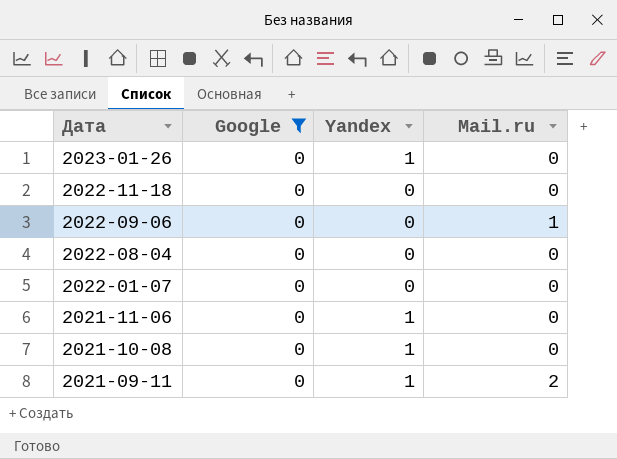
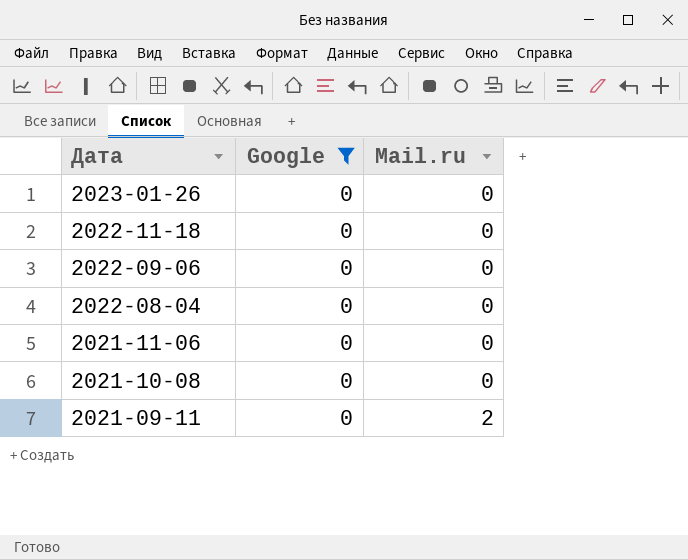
column Yandex | position: 3 -> none
row 2022-01-07: 0 | 0 | 0 -> none
2022-09-06 | Mail.ru: 1 -> 0

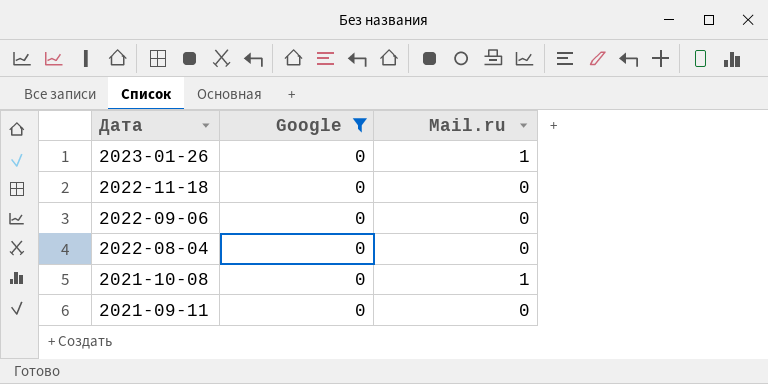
row 2021-11-06: 0 | 0 -> none
2023-01-26 | Mail.ru: 0 -> 1
2021-10-08 | Mail.ru: 0 -> 1
2021-09-11 | Mail.ru: 2 -> 0

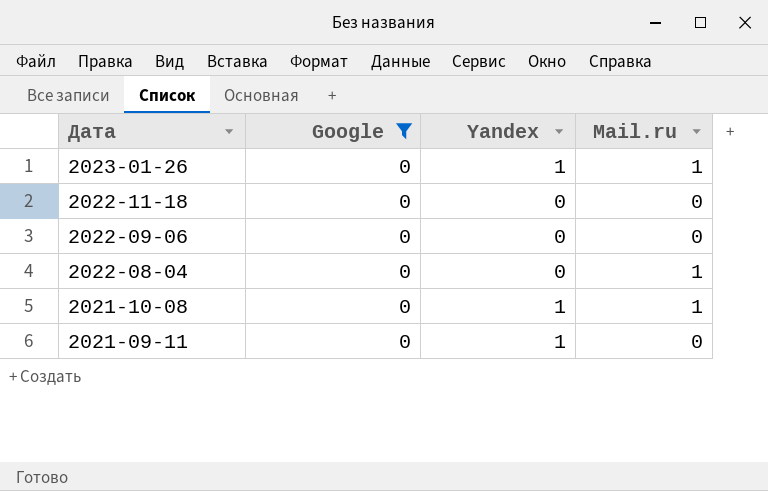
column Yandex | position: none -> 3
2022-08-04 | Mail.ru: 0 -> 1

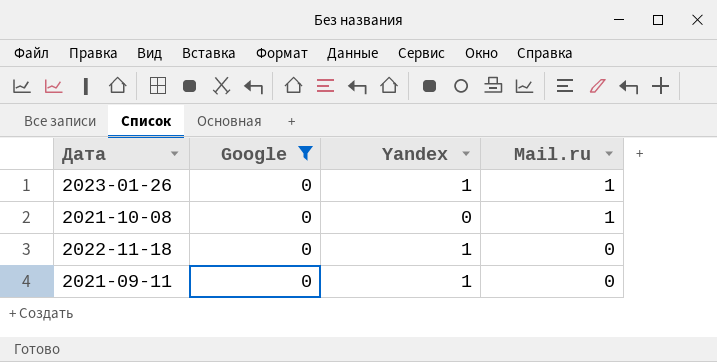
row order: Дата descending -> Mail.ru descending
row 2022-09-06: 0 | 0 | 0 -> none
row 2022-08-04: 0 | 0 | 1 -> none
2021-10-08 | Yandex: 1 -> 0
2022-11-18 | Yandex: 0 -> 1

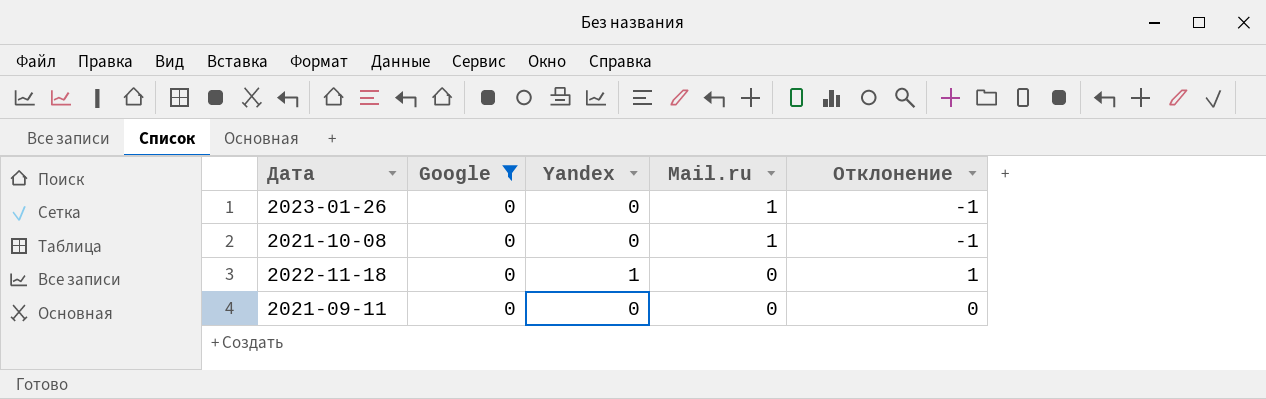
column Отклонение | formula: none -> [Yandex] - [Mail.ru]
2023-01-26 | Yandex: 1 -> 0
2021-09-11 | Yandex: 1 -> 0

